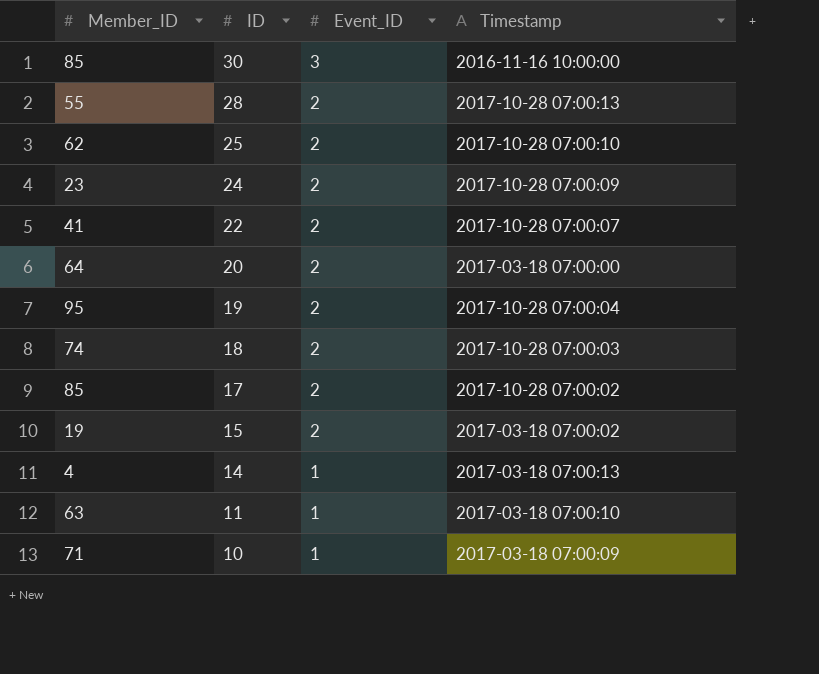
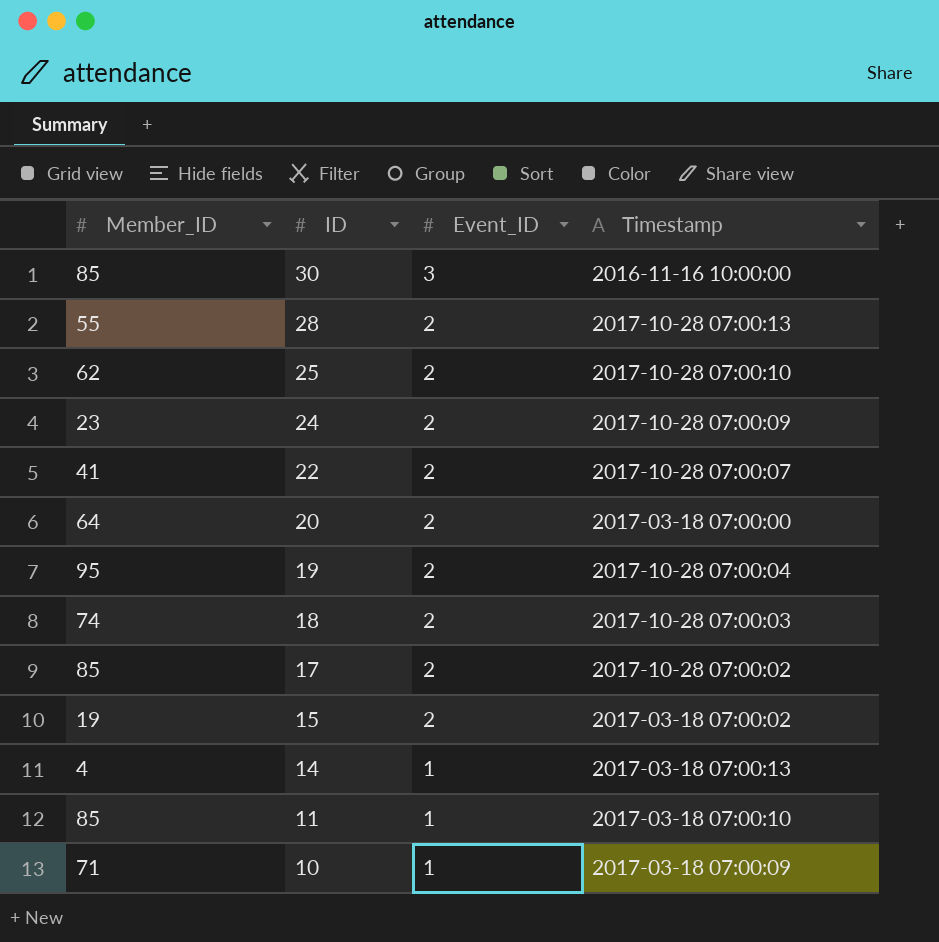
11 | Member_ID: 63 -> 85

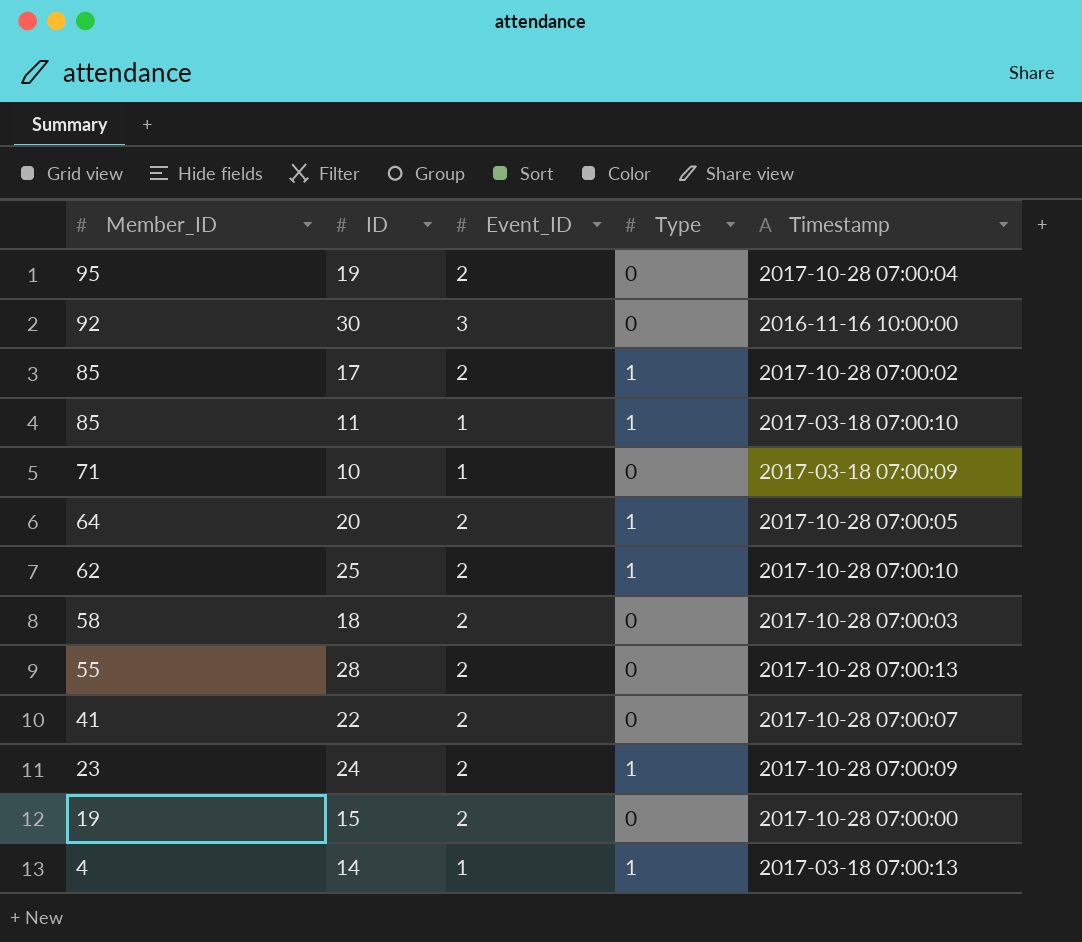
row order: ID descending -> Member_ID descending
column Type | position: none -> 4
30 | Member_ID: 85 -> 92
20 | Timestamp: 2017-03-18 07:00:00 -> 2017-10-28 07:00:05
18 | Member_ID: 74 -> 58
15 | Timestamp: 2017-03-18 07:00:02 -> 2017-10-28 07:00:00

